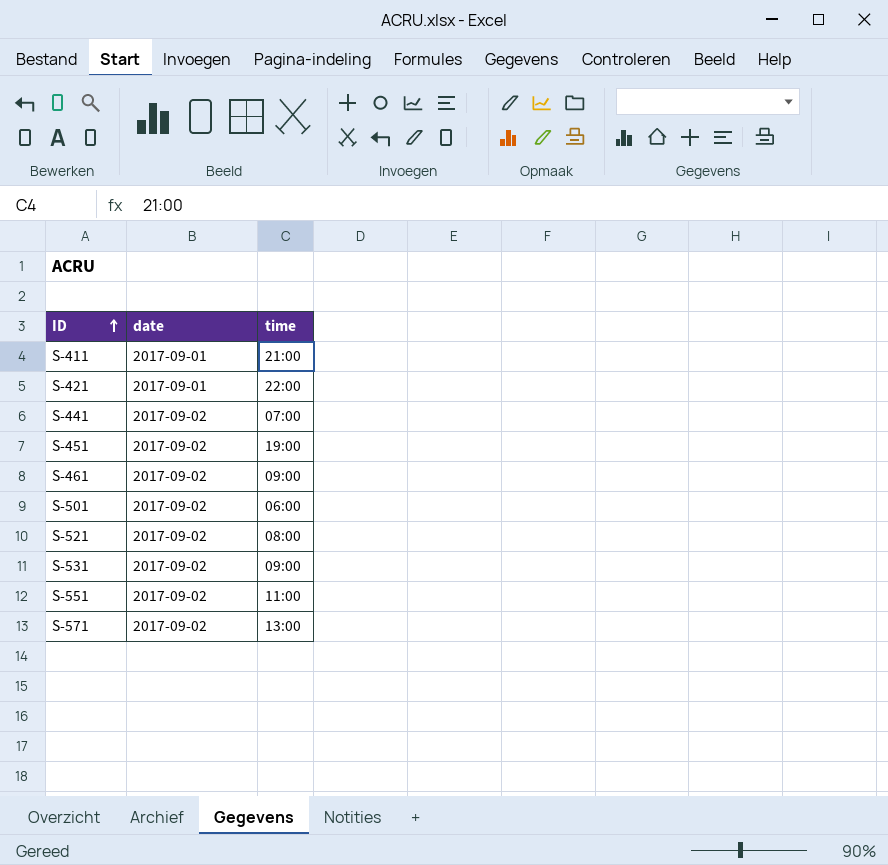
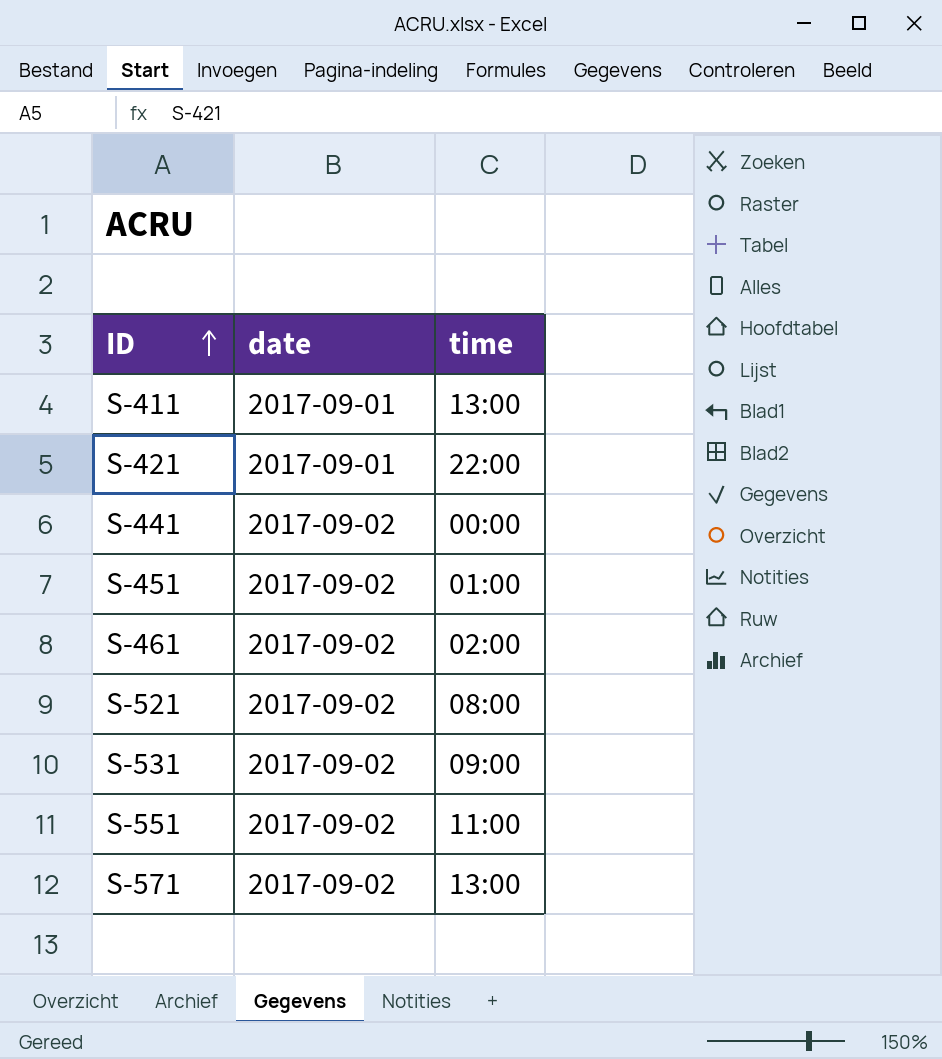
row S-501: 2017-09-02 | 06:00 -> none
S-411 | time: 21:00 -> 13:00
S-441 | time: 07:00 -> 00:00
S-451 | time: 19:00 -> 01:00
S-461 | time: 09:00 -> 02:00

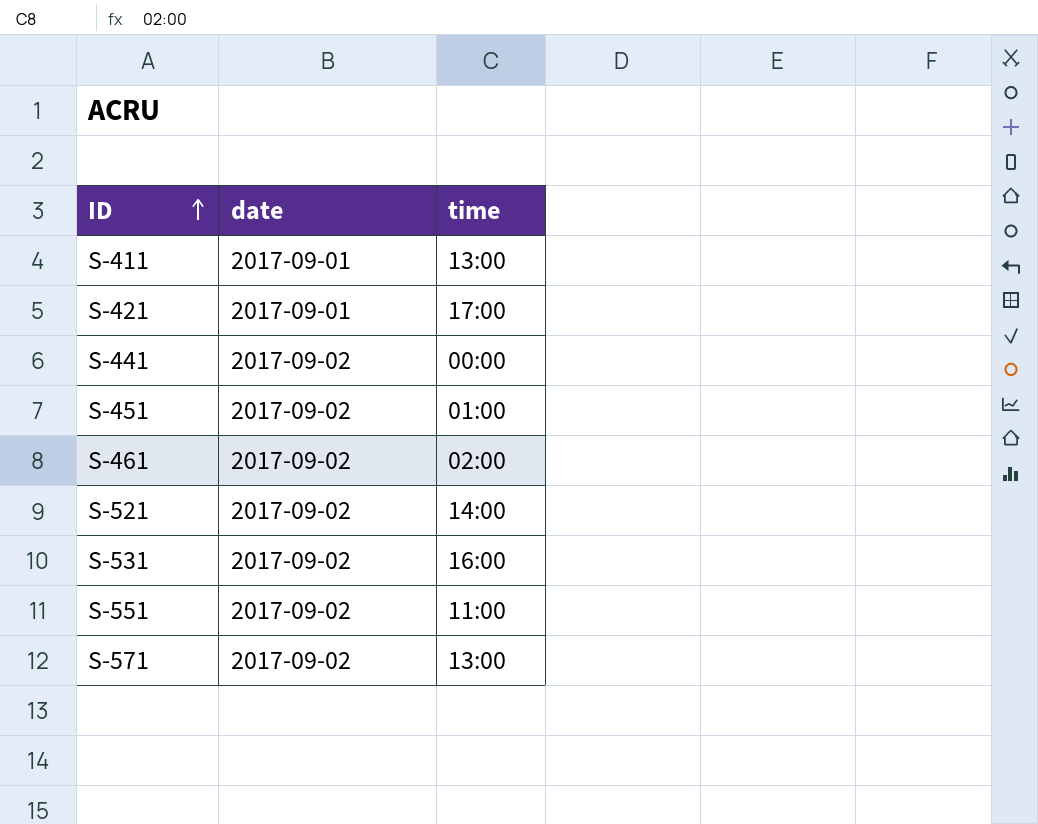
S-421 | time: 22:00 -> 17:00
S-521 | time: 08:00 -> 14:00
S-531 | time: 09:00 -> 16:00

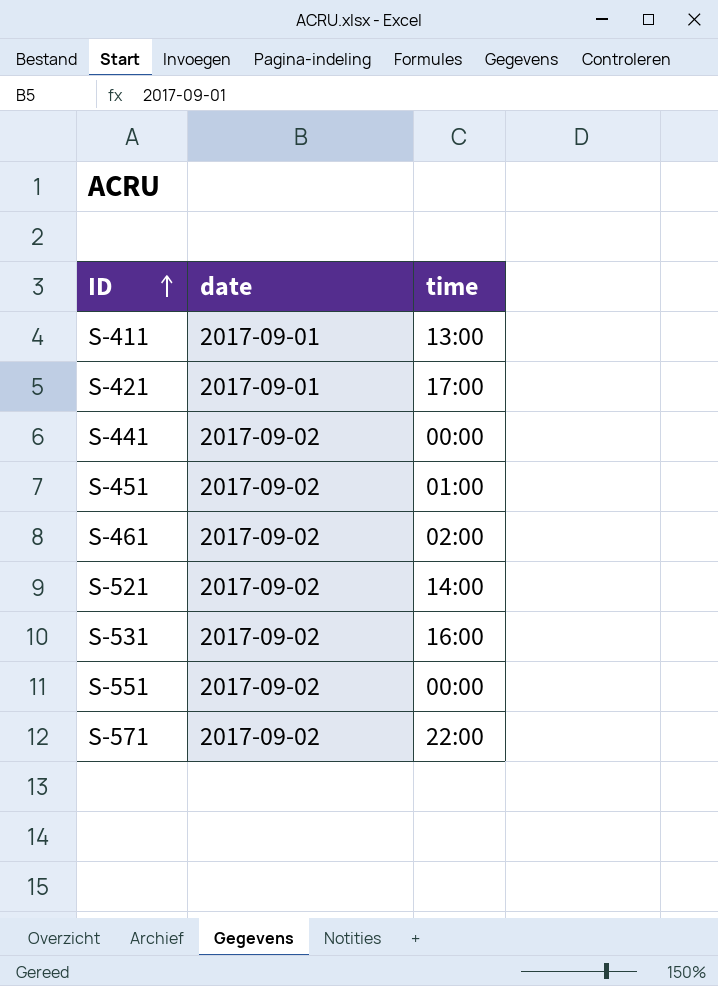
S-551 | time: 11:00 -> 00:00
S-571 | time: 13:00 -> 22:00

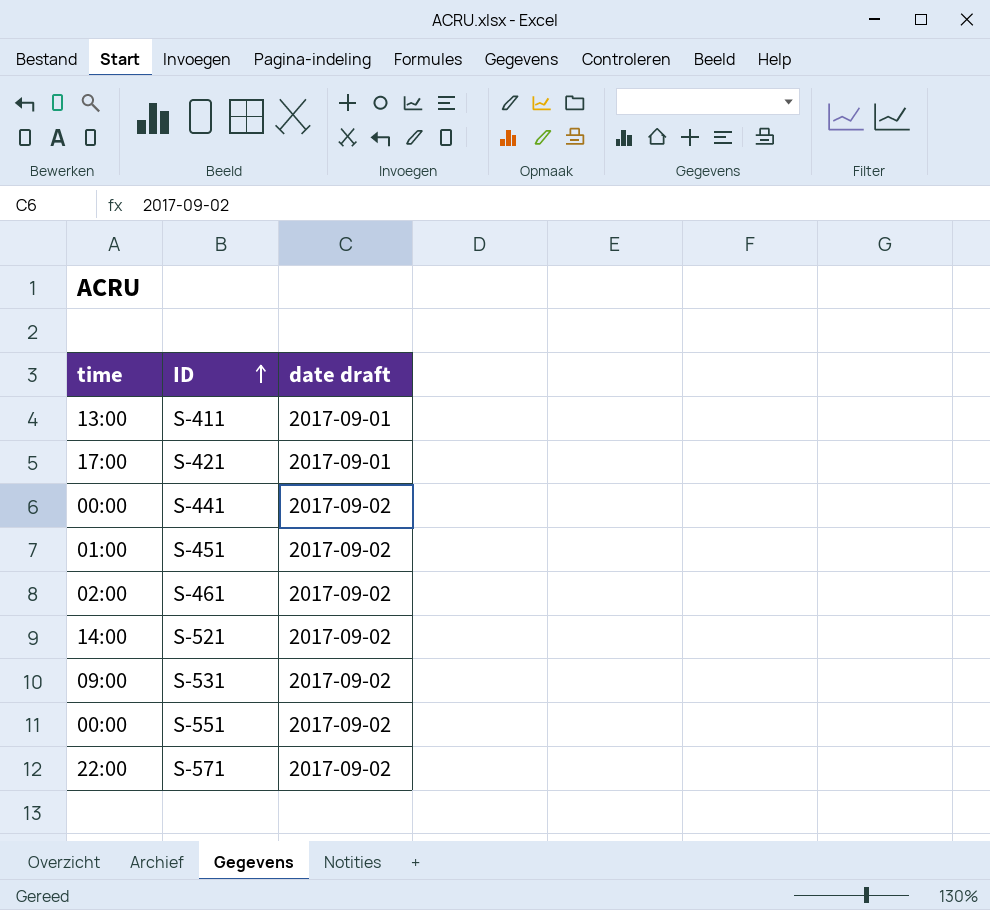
column time | position: 3 -> 1
column name: date -> date draft
S-531 | time: 16:00 -> 09:00

